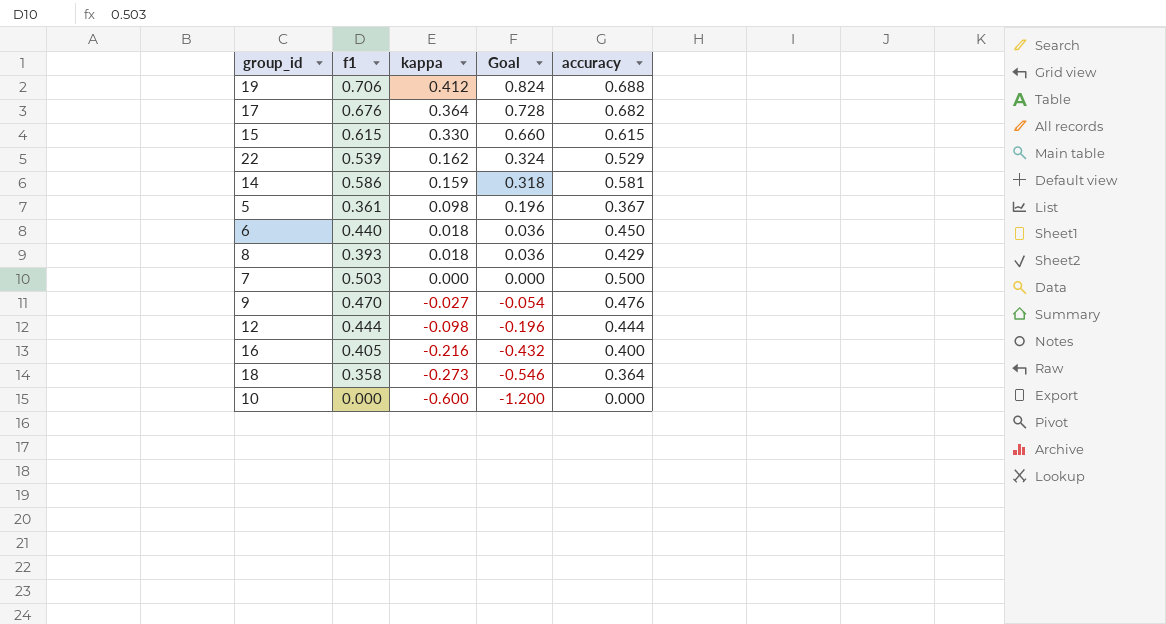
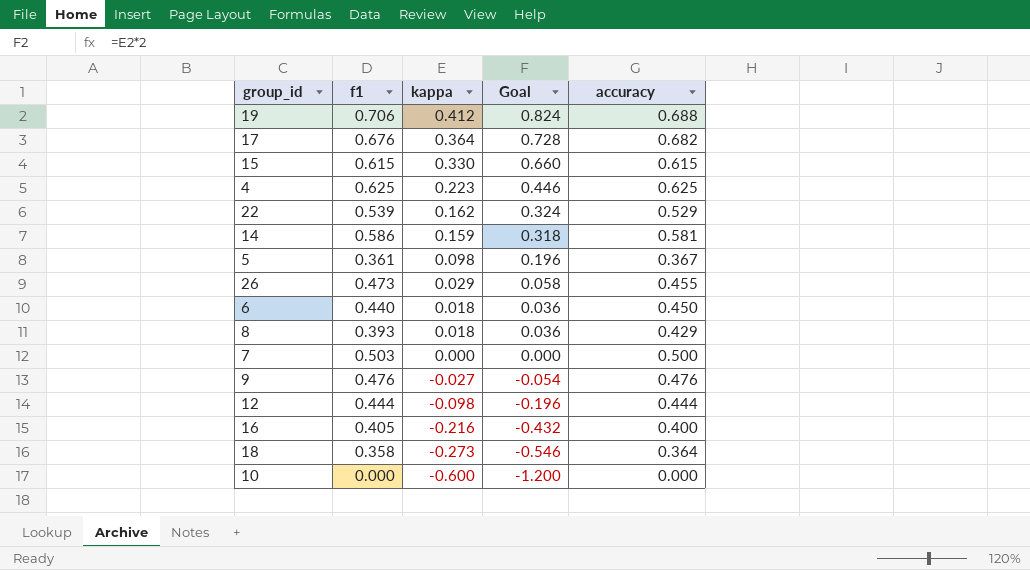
row 4: none -> 0.625 | 0.223 | 0.446 | 0.625
row 26: none -> 0.473 | 0.029 | 0.058 | 0.455
9 | f1: 0.470 -> 0.476

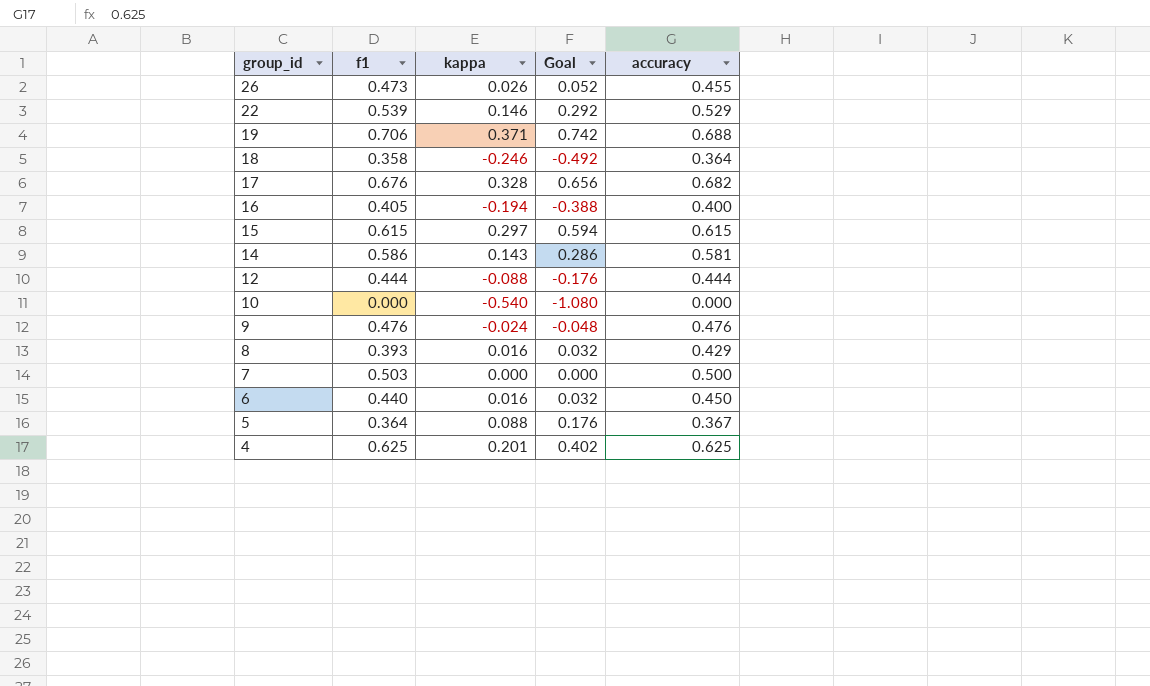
row order: kappa descending -> group_id descending
26 | kappa: 0.029 -> 0.026
26 | Goal: 0.058 -> 0.052
22 | kappa: 0.162 -> 0.146
22 | Goal: 0.324 -> 0.292
19 | kappa: 0.412 -> 0.371
19 | Goal: 0.824 -> 0.742
18 | kappa: -0.273 -> -0.246
18 | Goal: -0.546 -> -0.492
17 | kappa: 0.364 -> 0.328
17 | Goal: 0.728 -> 0.656
16 | kappa: -0.216 -> -0.194
16 | Goal: -0.432 -> -0.388
15 | kappa: 0.330 -> 0.297
15 | Goal: 0.660 -> 0.594
14 | kappa: 0.159 -> 0.143
14 | Goal: 0.318 -> 0.286
12 | kappa: -0.098 -> -0.088
12 | Goal: -0.196 -> -0.176
10 | kappa: -0.600 -> -0.540
10 | Goal: -1.200 -> -1.080
9 | kappa: -0.027 -> -0.024
9 | Goal: -0.054 -> -0.048
8 | kappa: 0.018 -> 0.016
8 | Goal: 0.036 -> 0.032
6 | kappa: 0.018 -> 0.016
6 | Goal: 0.036 -> 0.032
5 | f1: 0.361 -> 0.364
5 | kappa: 0.098 -> 0.088
5 | Goal: 0.196 -> 0.176
4 | kappa: 0.223 -> 0.201
4 | Goal: 0.446 -> 0.402

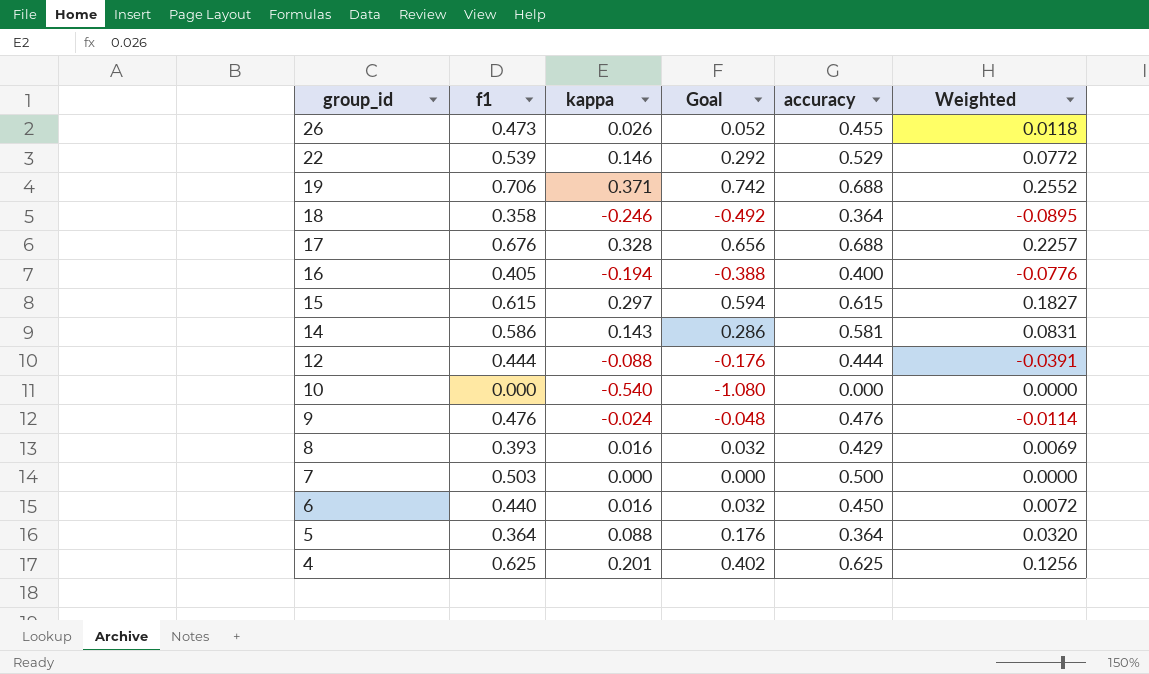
column Weighted | formula: none -> [kappa] * [accuracy]
17 | accuracy: 0.682 -> 0.688
5 | accuracy: 0.367 -> 0.364

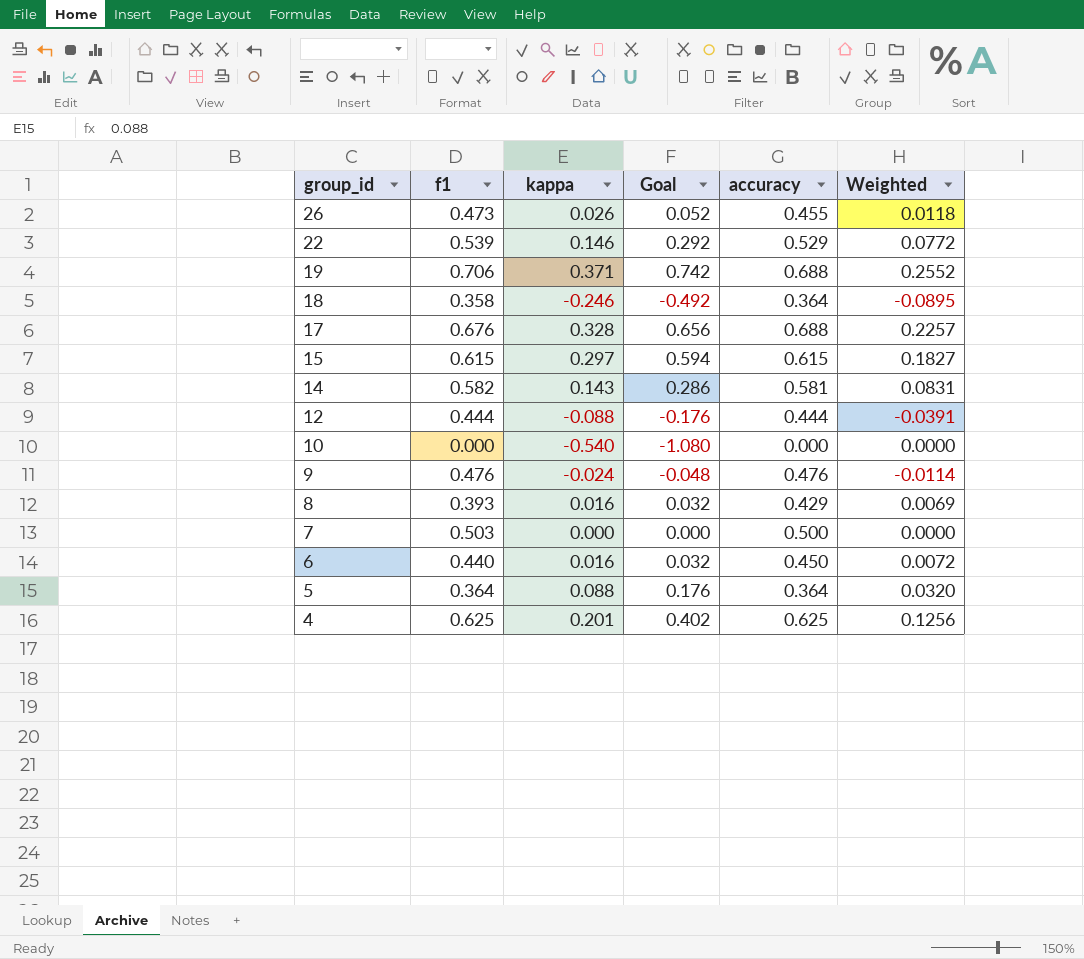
row 16: 0.405 | -0.194 | -0.388 | 0.400 | -0.0776 -> none
14 | f1: 0.586 -> 0.582

